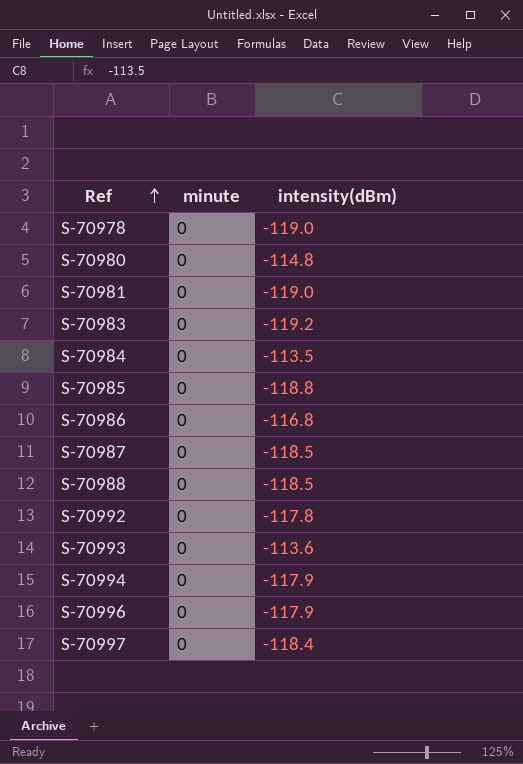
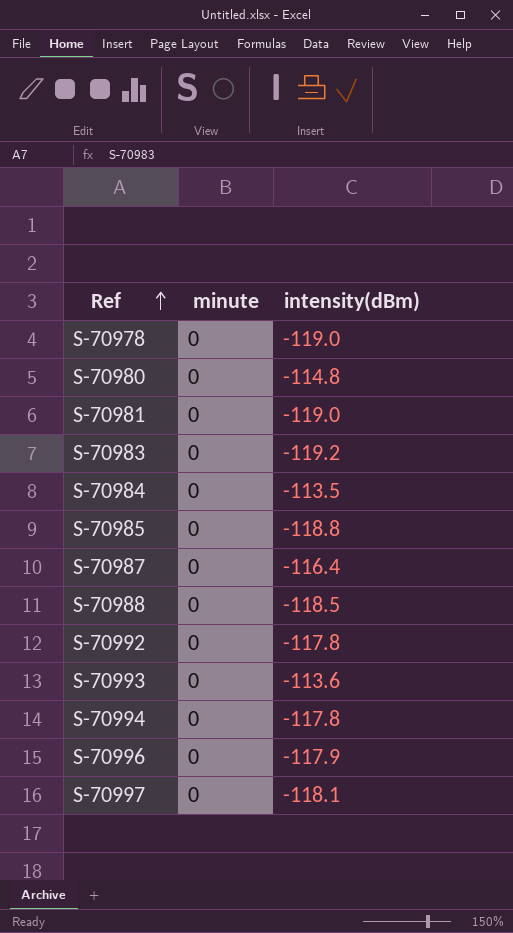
row S-70986: 0 | -116.8 -> none
S-70987 | intensity(dBm): -118.5 -> -116.4
S-70994 | intensity(dBm): -117.9 -> -117.8
S-70997 | intensity(dBm): -118.4 -> -118.1

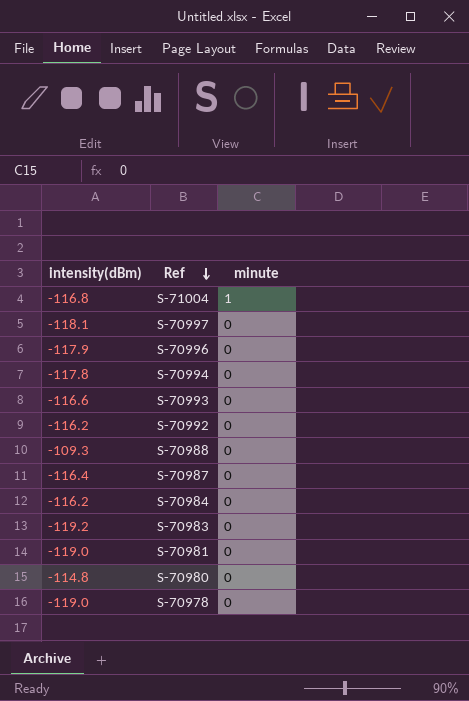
row order: Ref ascending -> Ref descending
column intensity(dBm) | position: 3 -> 1
row S-70985: 0 | -118.8 -> none
row S-71004: none -> -116.8 | 1
S-70993 | intensity(dBm): -113.6 -> -116.6
S-70992 | intensity(dBm): -117.8 -> -116.2
S-70988 | intensity(dBm): -118.5 -> -109.3
S-70984 | intensity(dBm): -113.5 -> -116.2

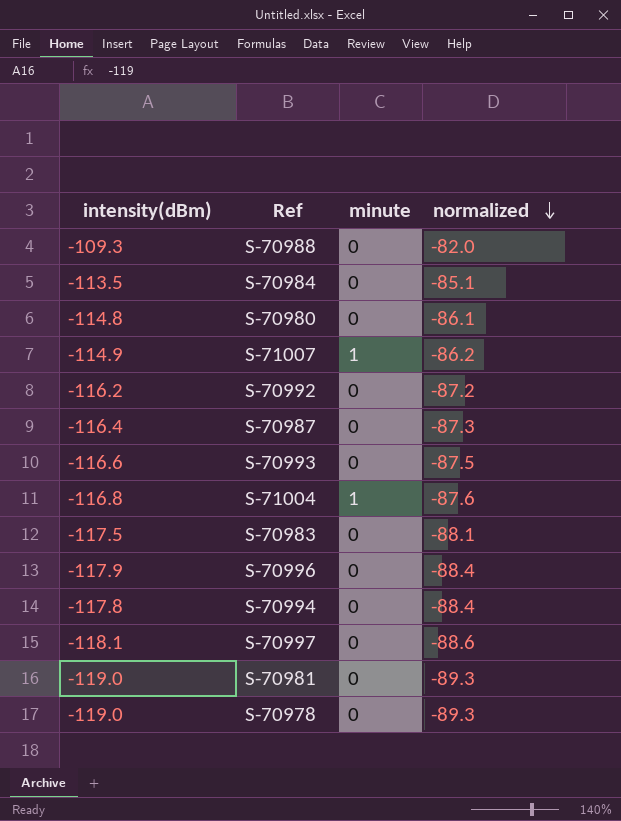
row order: Ref descending -> normalized descending
column normalized | formula: none -> [intensity(dBm)] * 0.75
S-70984 | intensity(dBm): -116.2 -> -113.5
row S-71007: none -> -114.9 | 1 | -86.2
S-70983 | intensity(dBm): -119.2 -> -117.5

